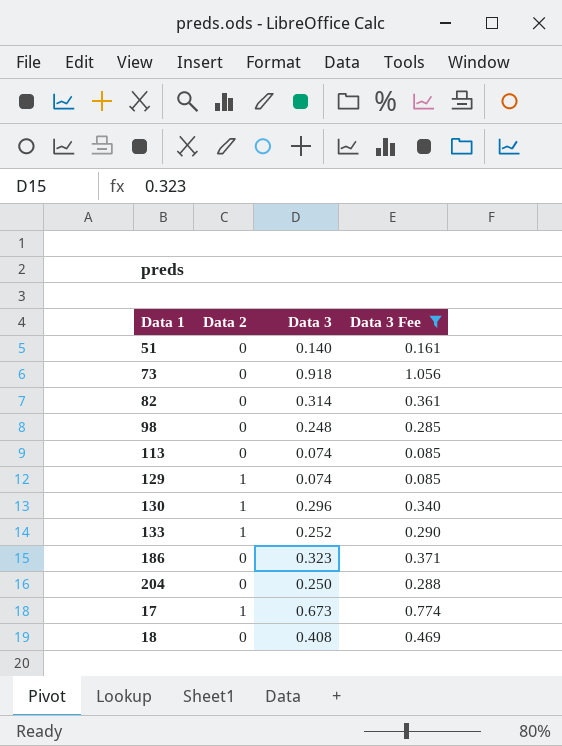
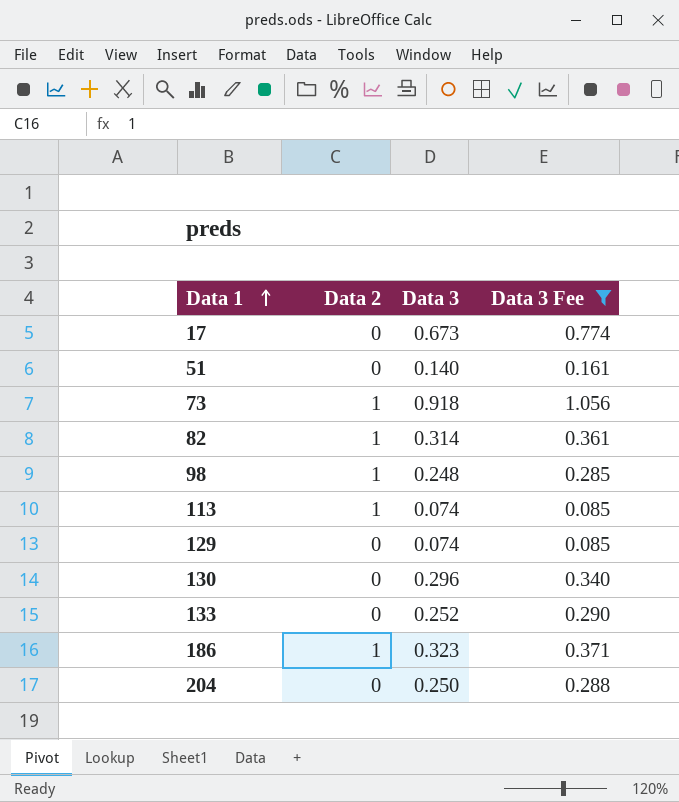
row order: none -> Data 1 ascending
row 18: 0 | 0.408 | 0.469 -> none
17 | Data 2: 1 -> 0
73 | Data 2: 0 -> 1
82 | Data 2: 0 -> 1
98 | Data 2: 0 -> 1
113 | Data 2: 0 -> 1
129 | Data 2: 1 -> 0
130 | Data 2: 1 -> 0
133 | Data 2: 1 -> 0
186 | Data 2: 0 -> 1

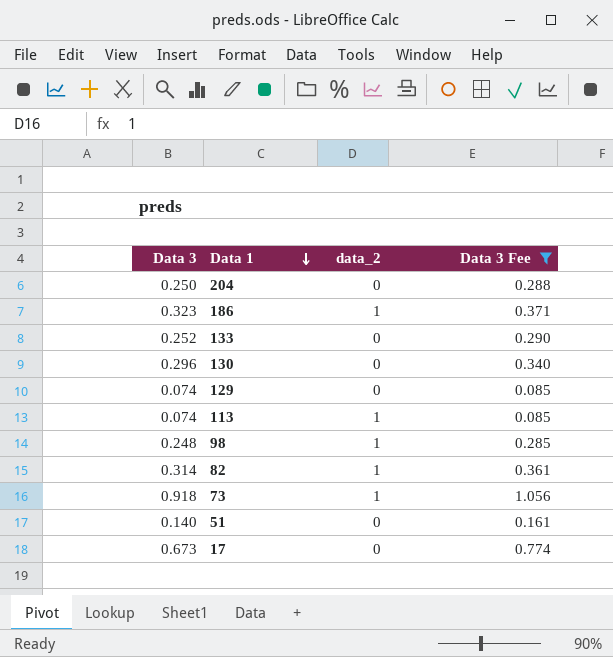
row order: Data 1 ascending -> Data 1 descending
column Data 3 | position: 3 -> 1
column name: Data 2 -> data_2

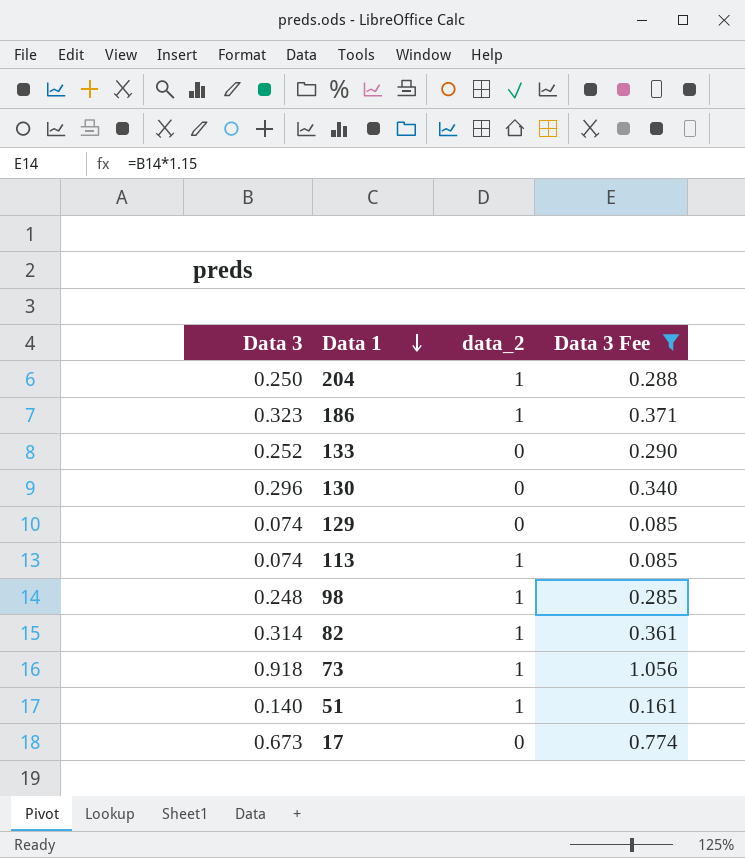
204 | data_2: 0 -> 1
51 | data_2: 0 -> 1

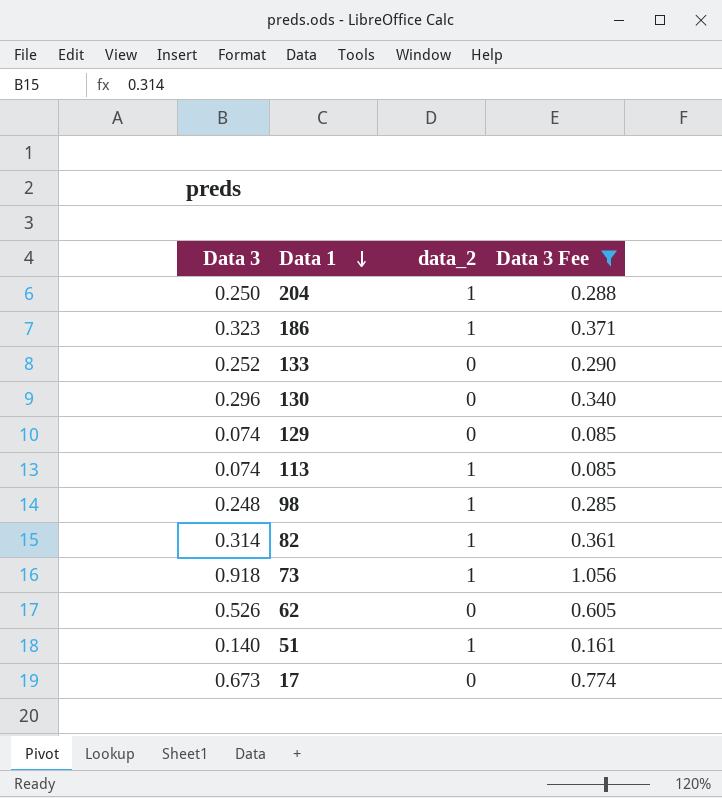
row 62: none -> 0.526 | 0 | 0.605

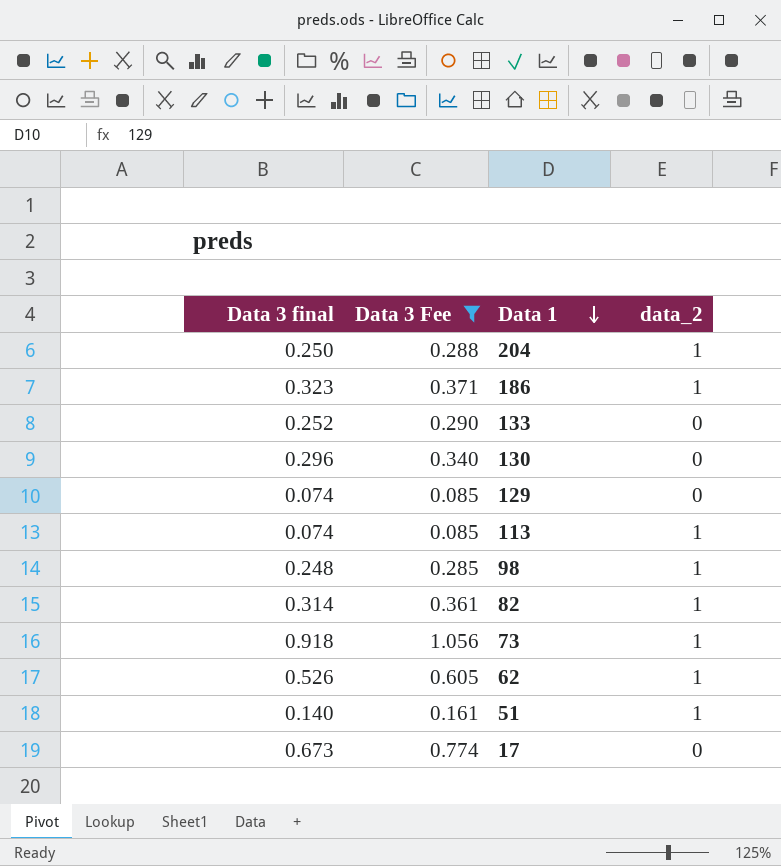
column name: Data 3 -> Data 3 final
column Data 3 Fee | position: 4 -> 2
62 | data_2: 0 -> 1

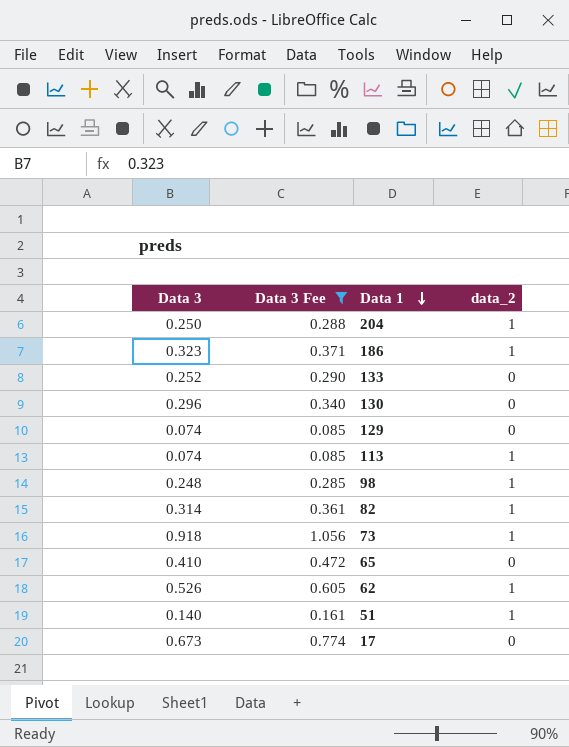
column name: Data 3 final -> Data 3
row 65: none -> 0.410 | 0.472 | 0

